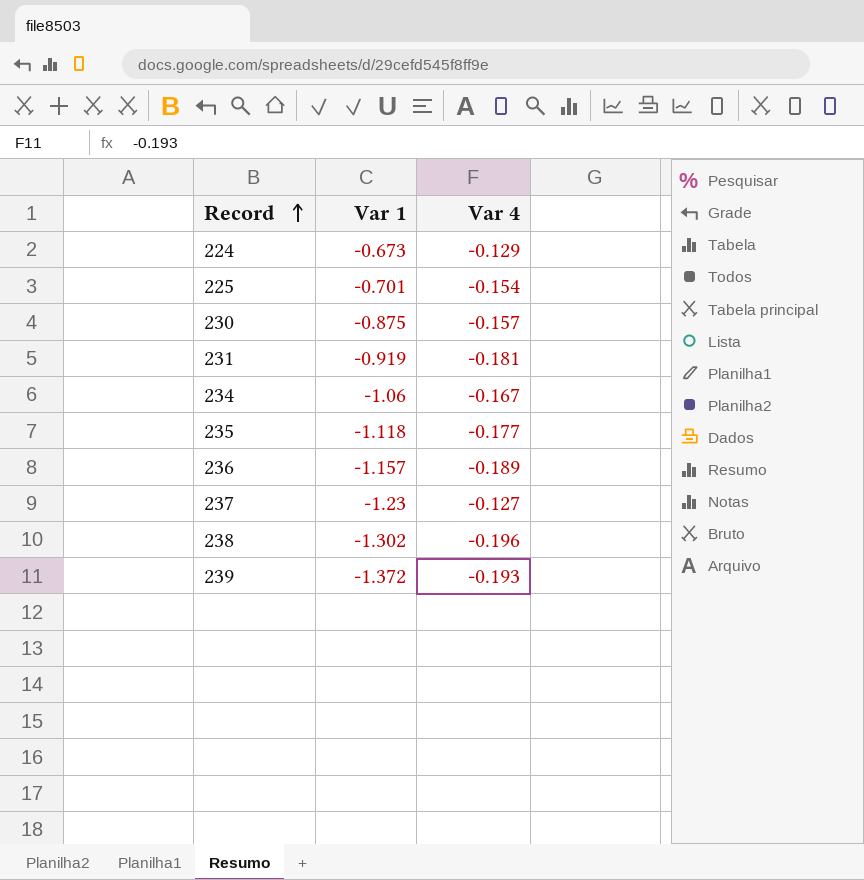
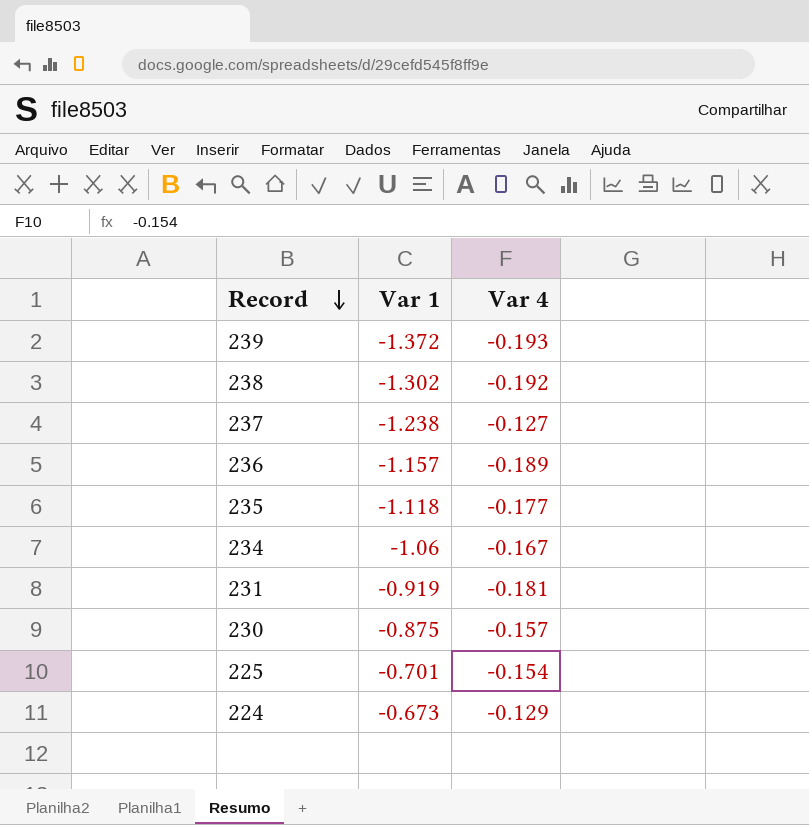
row order: Record ascending -> Record descending
238 | Var 4: -0.196 -> -0.192
237 | Var 1: -1.23 -> -1.238

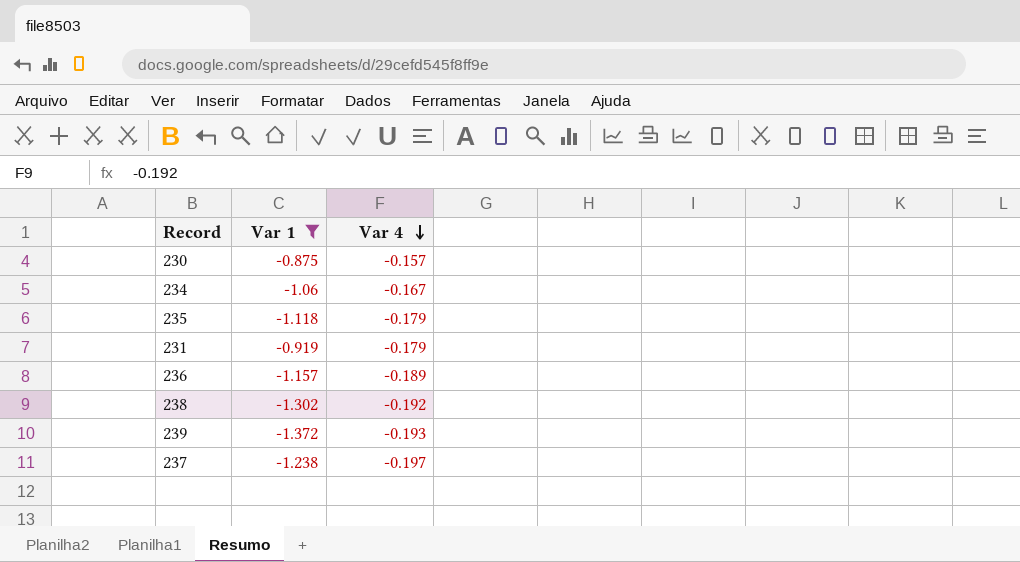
filter: none -> Var 1 <= -0.875
row order: Record descending -> Var 4 descending
235 | Var 4: -0.177 -> -0.179
231 | Var 4: -0.181 -> -0.179
237 | Var 4: -0.127 -> -0.197

